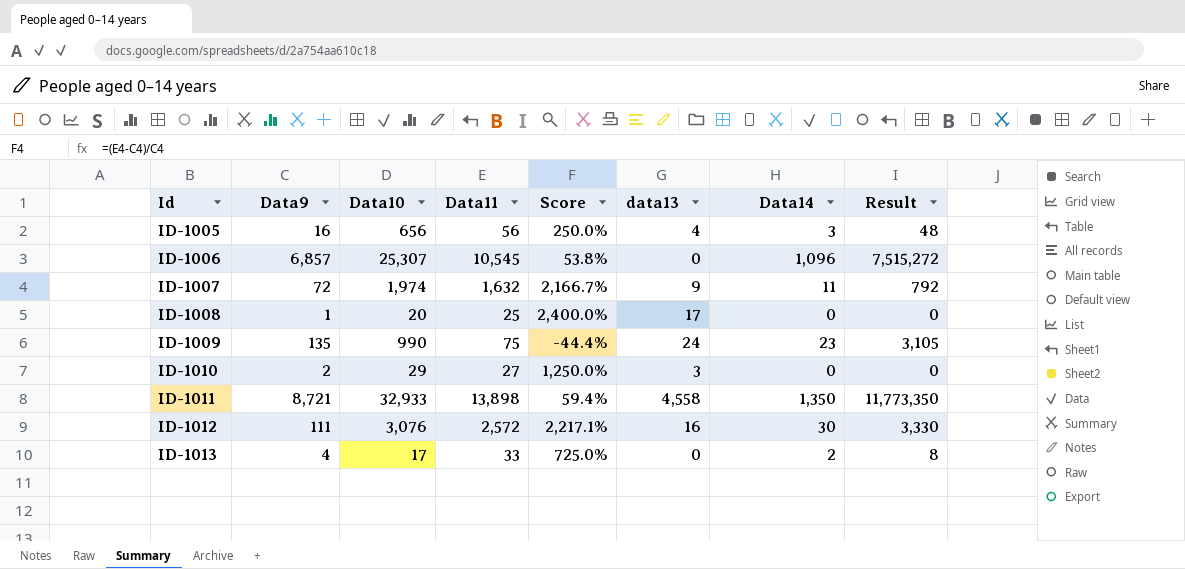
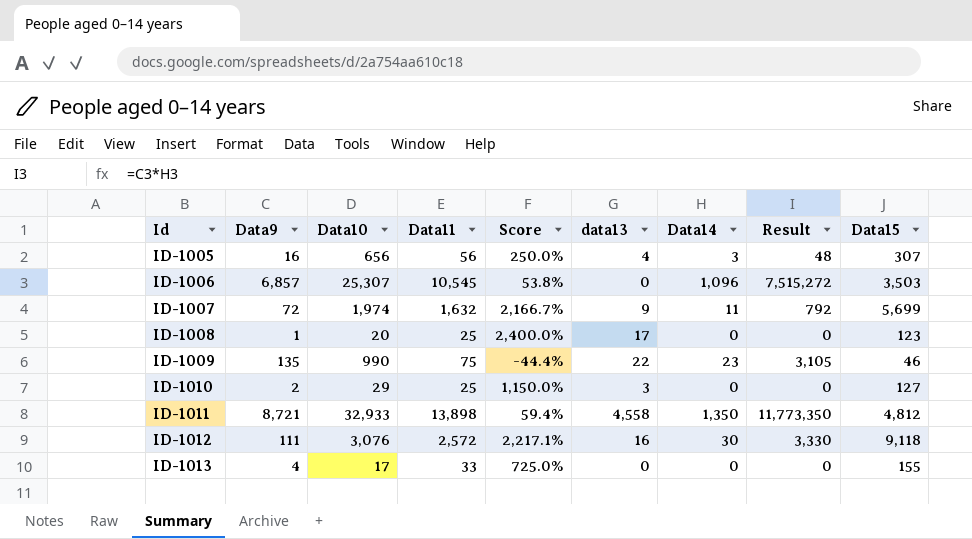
column Data15 | position: none -> 9
ID-1009 | data13: 24 -> 22
ID-1010 | Data11: 27 -> 25
ID-1010 | Score: 1,250.0% -> 1,150.0%
ID-1013 | Data14: 2 -> 0
ID-1013 | Result: 8 -> 0

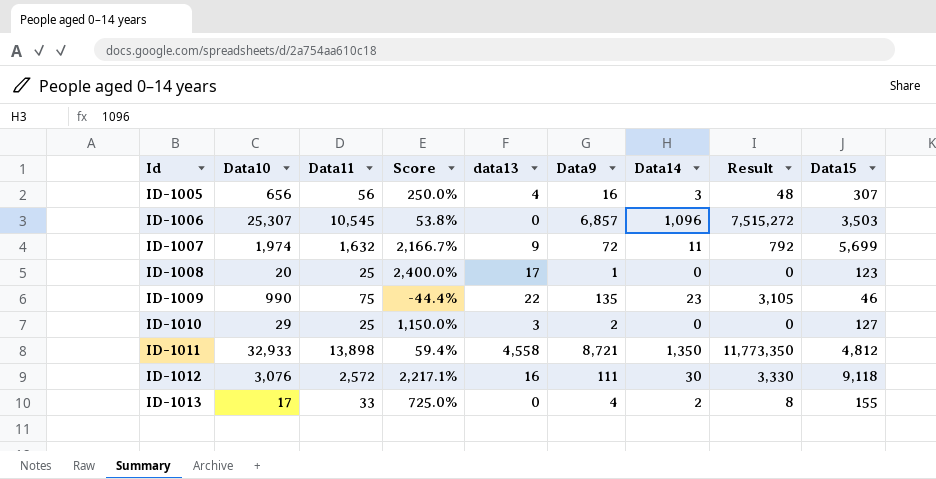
column Data9 | position: 2 -> 6
ID-1013 | Data14: 0 -> 2
ID-1013 | Result: 0 -> 8

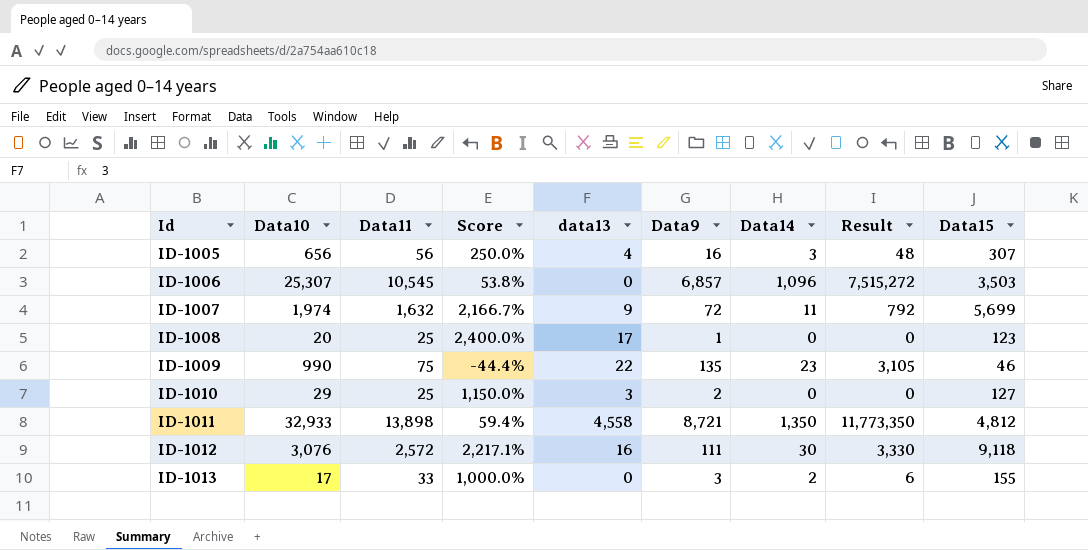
ID-1013 | Score: 725.0% -> 1,000.0%
ID-1013 | Data9: 4 -> 3
ID-1013 | Result: 8 -> 6

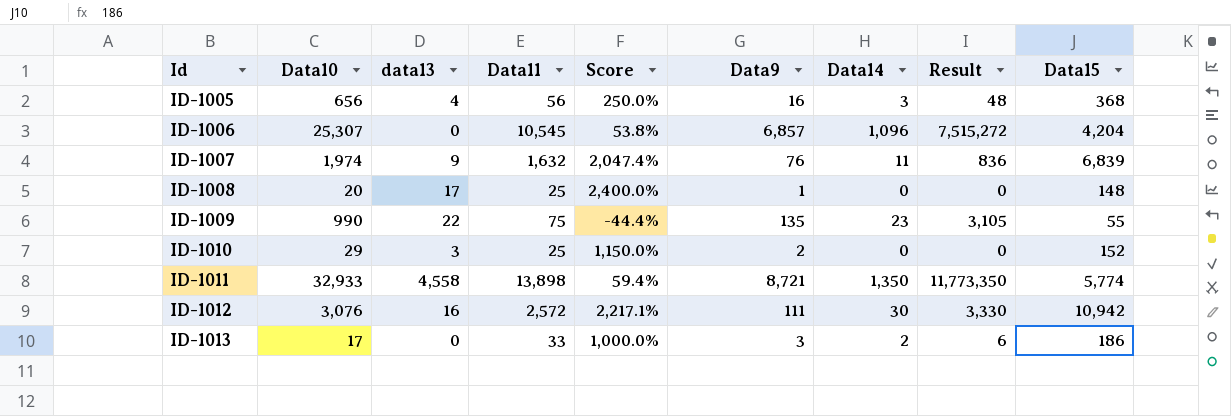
column data13 | position: 5 -> 3
ID-1005 | Data15: 307 -> 368
ID-1006 | Data15: 3,503 -> 4,204
ID-1007 | Score: 2,166.7% -> 2,047.4%
ID-1007 | Data9: 72 -> 76
ID-1007 | Result: 792 -> 836
ID-1007 | Data15: 5,699 -> 6,839
ID-1008 | Data15: 123 -> 148
ID-1009 | Data15: 46 -> 55
ID-1010 | Data15: 127 -> 152
ID-1011 | Data15: 4,812 -> 5,774
ID-1012 | Data15: 9,118 -> 10,942
ID-1013 | Data15: 155 -> 186

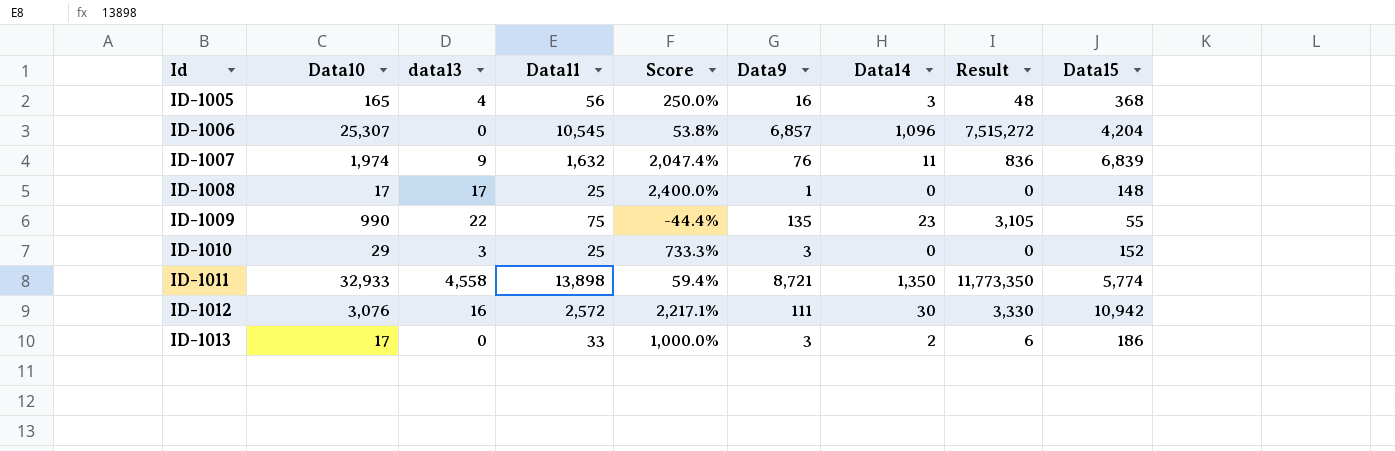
ID-1005 | Data10: 656 -> 165
ID-1008 | Data10: 20 -> 17
ID-1010 | Score: 1,150.0% -> 733.3%
ID-1010 | Data9: 2 -> 3

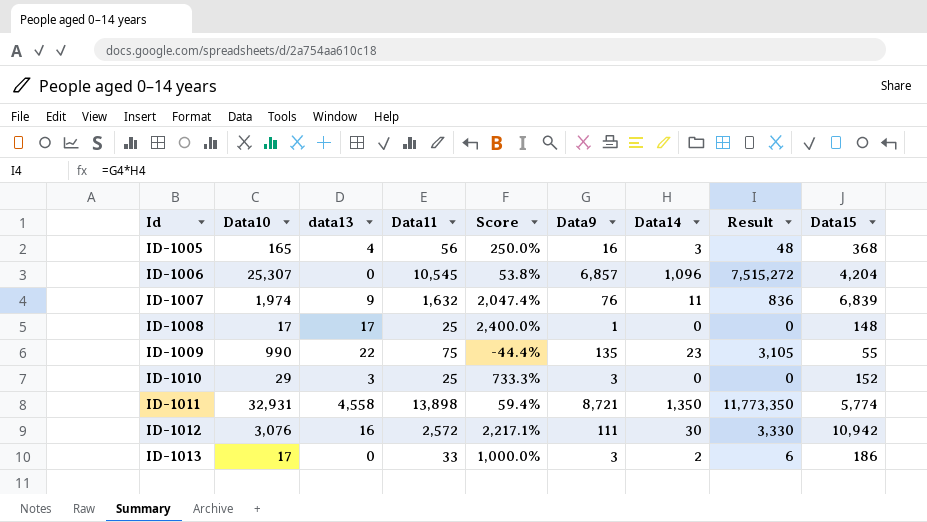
ID-1011 | Data10: 32,933 -> 32,931

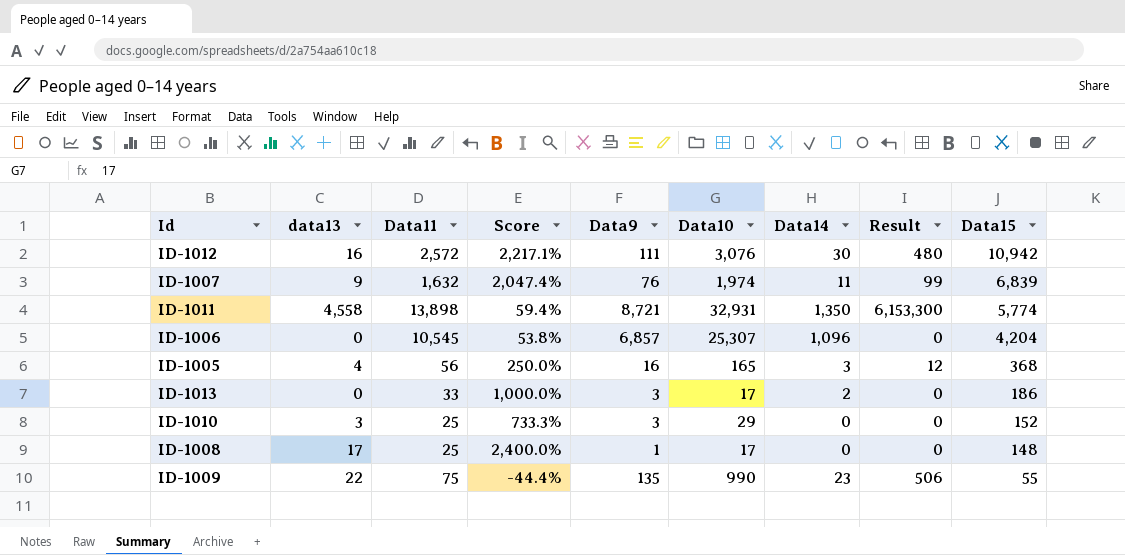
row order: Id ascending -> Data15 descending
column Data10 | position: 2 -> 6
column Result | formula: [Data9] * [Data14] -> [data13] * [Data14]

